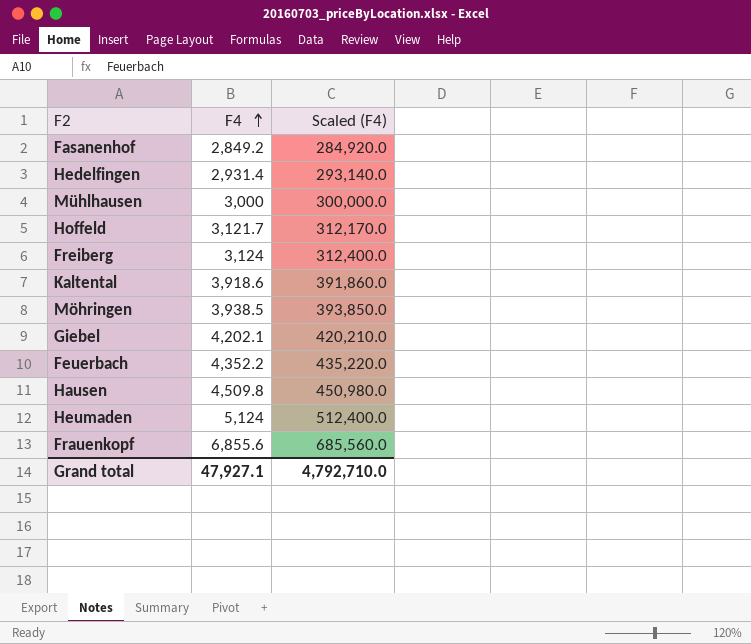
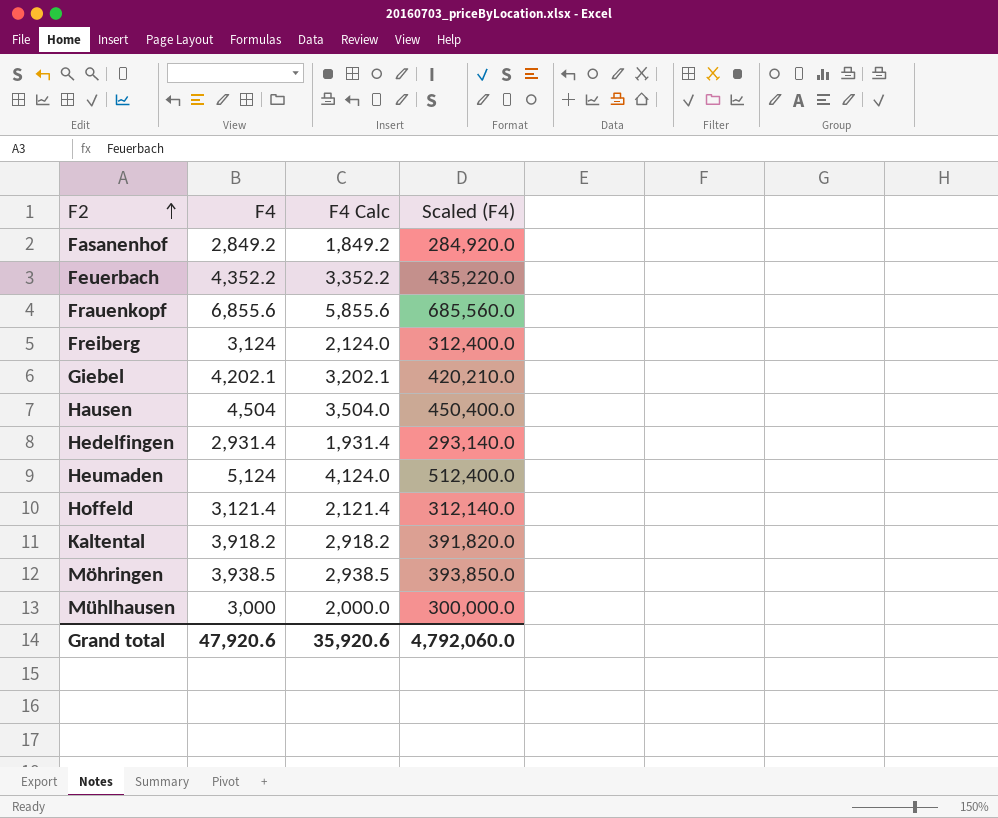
row order: F4 ascending -> F2 ascending
column F4 Calc | formula: none -> [F4] - 1000
Hausen | F4: 4,509.8 -> 4,504
Hausen | Scaled (F4): 450,980.0 -> 450,400.0
Hoffeld | F4: 3,121.7 -> 3,121.4
Hoffeld | Scaled (F4): 312,170.0 -> 312,140.0
Kaltental | F4: 3,918.6 -> 3,918.2
Kaltental | Scaled (F4): 391,860.0 -> 391,820.0
Grand total | F4: 47,927.1 -> 47,920.6
Grand total | Scaled (F4): 4,792,710.0 -> 4,792,060.0

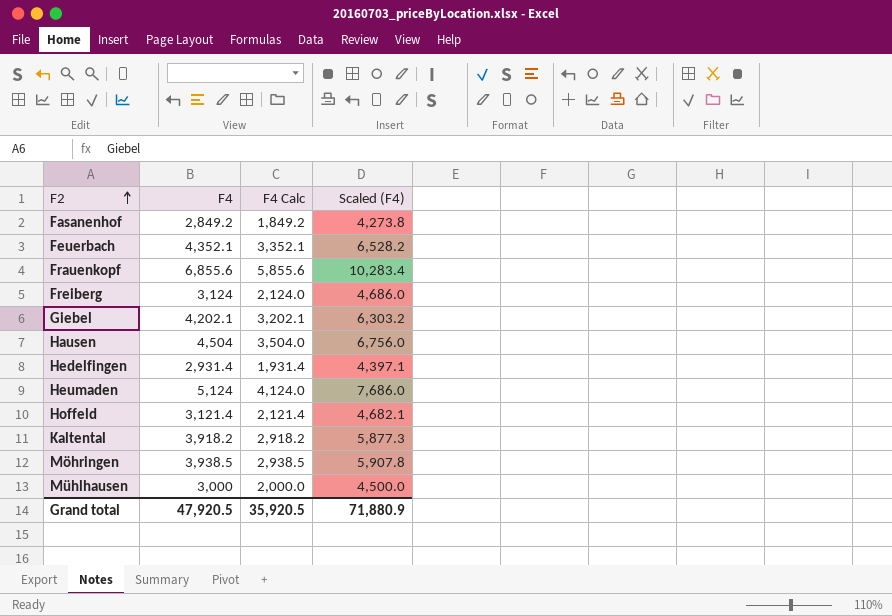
column Scaled (F4) | formula: [F4] * 100 -> [F4] * 1.5
Feuerbach | F4: 4,352.2 -> 4,352.1
Feuerbach | F4 Calc: 3,352.2 -> 3,352.1
Grand total | F4: 47,920.6 -> 47,920.5
Grand total | F4 Calc: 35,920.6 -> 35,920.5
Grand total | Scaled (F4): 4,792,060.0 -> 71,880.9

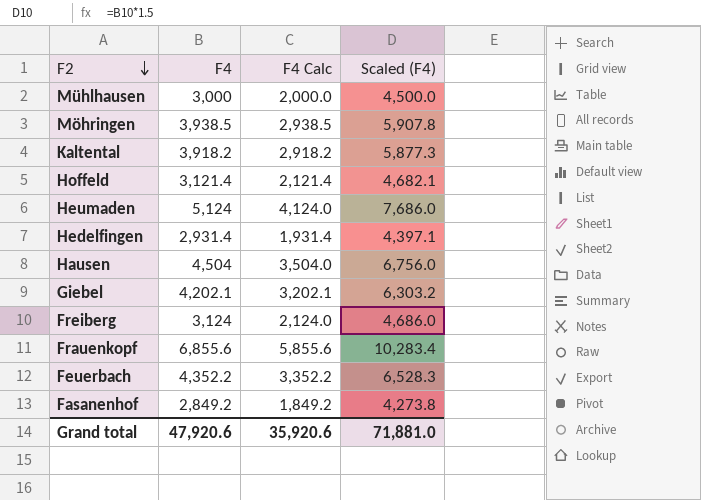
row order: F2 ascending -> F2 descending
Feuerbach | F4: 4,352.1 -> 4,352.2
Feuerbach | F4 Calc: 3,352.1 -> 3,352.2
Feuerbach | Scaled (F4): 6,528.2 -> 6,528.3
Grand total | F4: 47,920.5 -> 47,920.6
Grand total | F4 Calc: 35,920.5 -> 35,920.6
Grand total | Scaled (F4): 71,880.9 -> 71,881.0

